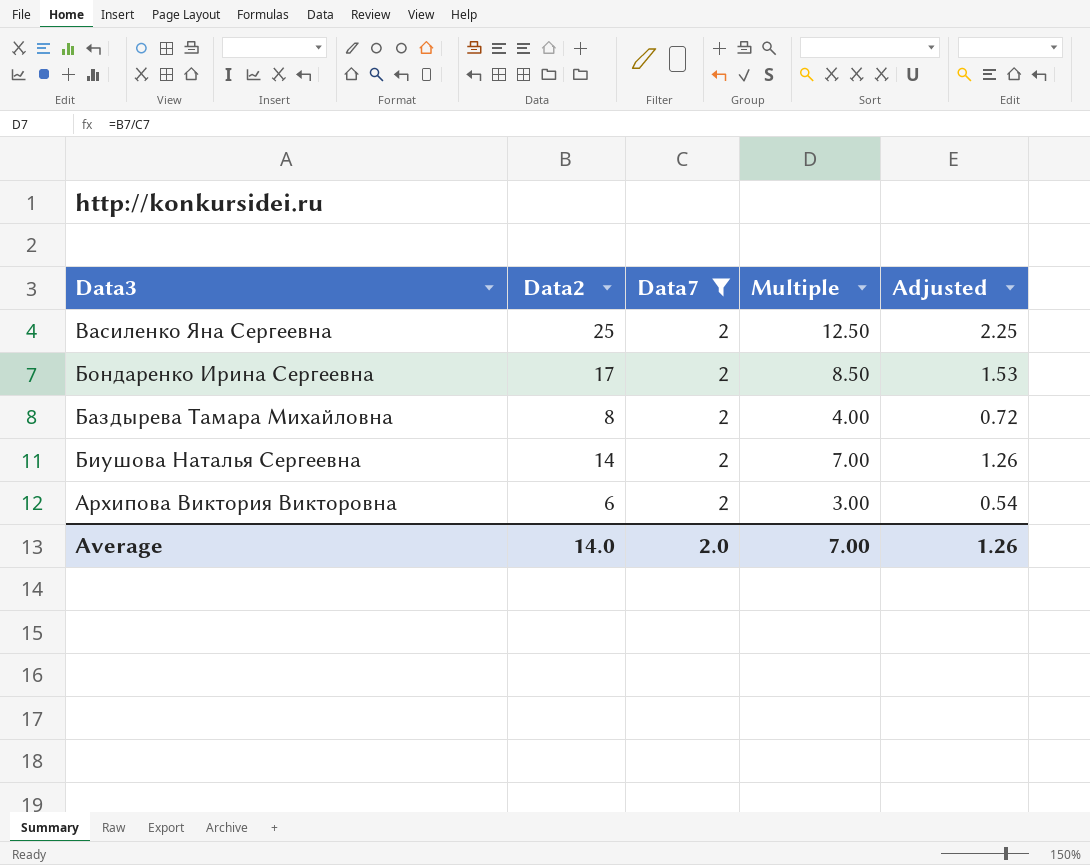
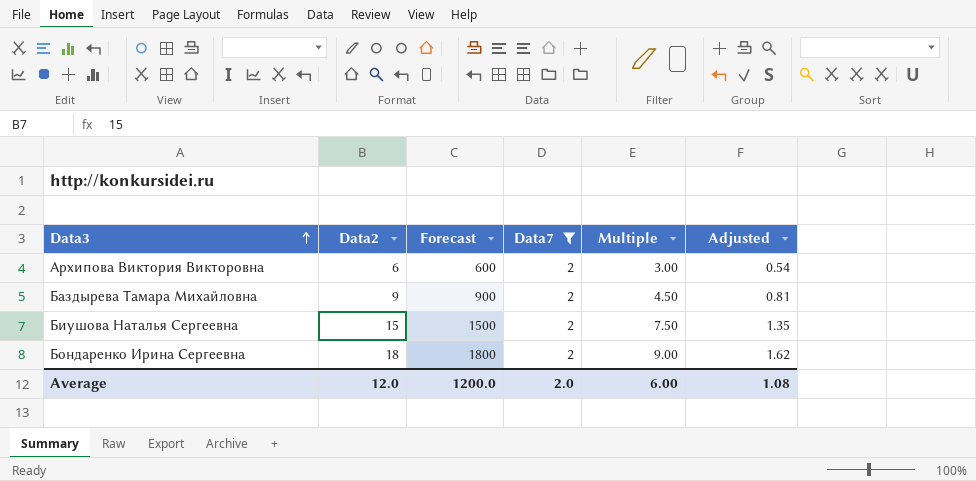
row order: none -> Data3 ascending
column Forecast | formula: none -> [Data2] * 100
row Василенко Яна Сергеевна: 25 | 2 | 12.50 | 2.25 -> none
Баздырева Тамара Михайловна | Data2: 8 -> 9
Баздырева Тамара Михайловна | Multiple: 4.00 -> 4.50
Баздырева Тамара Михайловна | Adjusted: 0.72 -> 0.81
Биушова Наталья Сергеевна | Data2: 14 -> 15
Биушова Наталья Сергеевна | Multiple: 7.00 -> 7.50
Биушова Наталья Сергеевна | Adjusted: 1.26 -> 1.35
Бондаренко Ирина Сергеевна | Data2: 17 -> 18
Бондаренко Ирина Сергеевна | Multiple: 8.50 -> 9.00
Бондаренко Ирина Сергеевна | Adjusted: 1.53 -> 1.62
Average | Data2: 14.0 -> 12.0
Average | Multiple: 7.00 -> 6.00
Average | Adjusted: 1.26 -> 1.08

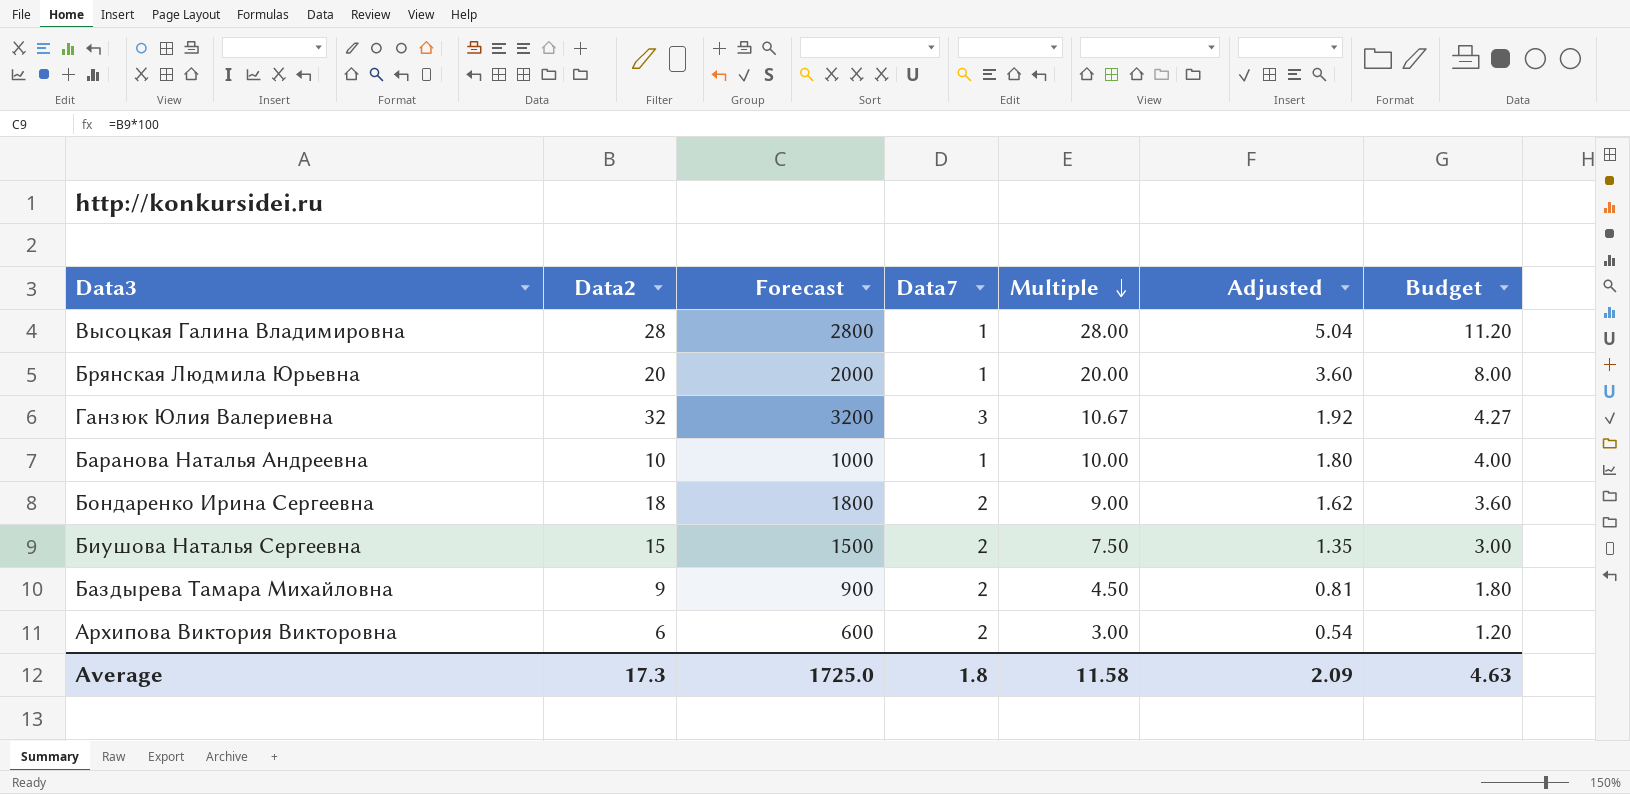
filter: Data7 = 2 -> none
row order: Data3 ascending -> Multiple descending
column Budget | formula: none -> [Multiple] * 0.4
Average | Data2: 12.0 -> 17.3
Average | Forecast: 1200.0 -> 1725.0
Average | Data7: 2.0 -> 1.8
Average | Multiple: 6.00 -> 11.58
Average | Adjusted: 1.08 -> 2.09

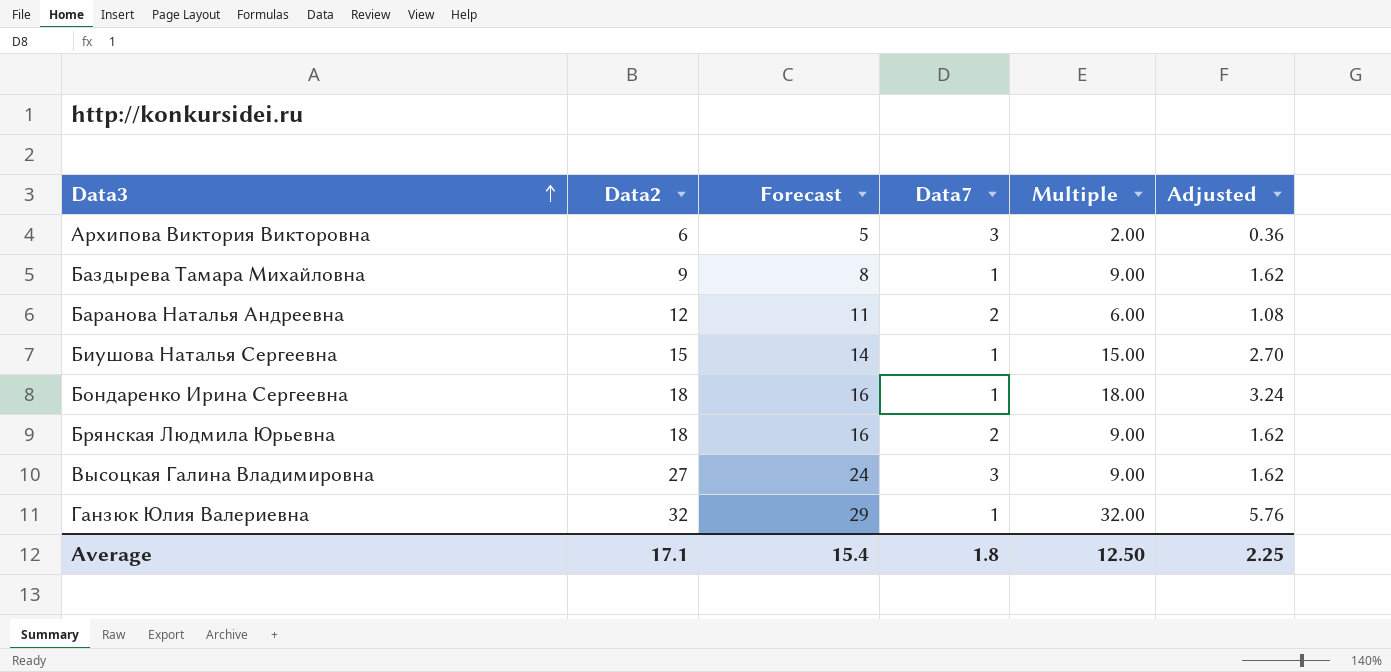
row order: Multiple descending -> Data3 ascending
column Budget | formula: [Multiple] * 0.4 -> none
column Forecast | formula: [Data2] * 100 -> [Data2] * 0.9
Архипова Виктория Викторовна | Data7: 2 -> 3
Архипова Виктория Викторовна | Multiple: 3.00 -> 2.00
Архипова Виктория Викторовна | Adjusted: 0.54 -> 0.36
Баздырева Тамара Михайловна | Data7: 2 -> 1
Баздырева Тамара Михайловна | Multiple: 4.50 -> 9.00
Баздырева Тамара Михайловна | Adjusted: 0.81 -> 1.62
Баранова Наталья Андреевна | Data2: 10 -> 12
Баранова Наталья Андреевна | Data7: 1 -> 2
Баранова Наталья Андреевна | Multiple: 10.00 -> 6.00
Баранова Наталья Андреевна | Adjusted: 1.80 -> 1.08
Биушова Наталья Сергеевна | Data7: 2 -> 1
Биушова Наталья Сергеевна | Multiple: 7.50 -> 15.00
Биушова Наталья Сергеевна | Adjusted: 1.35 -> 2.70
Бондаренко Ирина Сергеевна | Data7: 2 -> 1
Бондаренко Ирина Сергеевна | Multiple: 9.00 -> 18.00
Бондаренко Ирина Сергеевна | Adjusted: 1.62 -> 3.24
Брянская Людмила Юрьевна | Data2: 20 -> 18
Брянская Людмила Юрьевна | Data7: 1 -> 2
Брянская Людмила Юрьевна | Multiple: 20.00 -> 9.00
Брянская Людмила Юрьевна | Adjusted: 3.60 -> 1.62
Высоцкая Галина Владимировна | Data2: 28 -> 27
Высоцкая Галина Владимировна | Data7: 1 -> 3
Высоцкая Галина Владимировна | Multiple: 28.00 -> 9.00
Высоцкая Галина Владимировна | Adjusted: 5.04 -> 1.62
Ганзюк Юлия Валериевна | Data7: 3 -> 1
Ганзюк Юлия Валериевна | Multiple: 10.67 -> 32.00
Ганзюк Юлия Валериевна | Adjusted: 1.92 -> 5.76
Average | Data2: 17.3 -> 17.1
Average | Forecast: 1725.0 -> 15.4
Average | Multiple: 11.58 -> 12.50
Average | Adjusted: 2.09 -> 2.25

